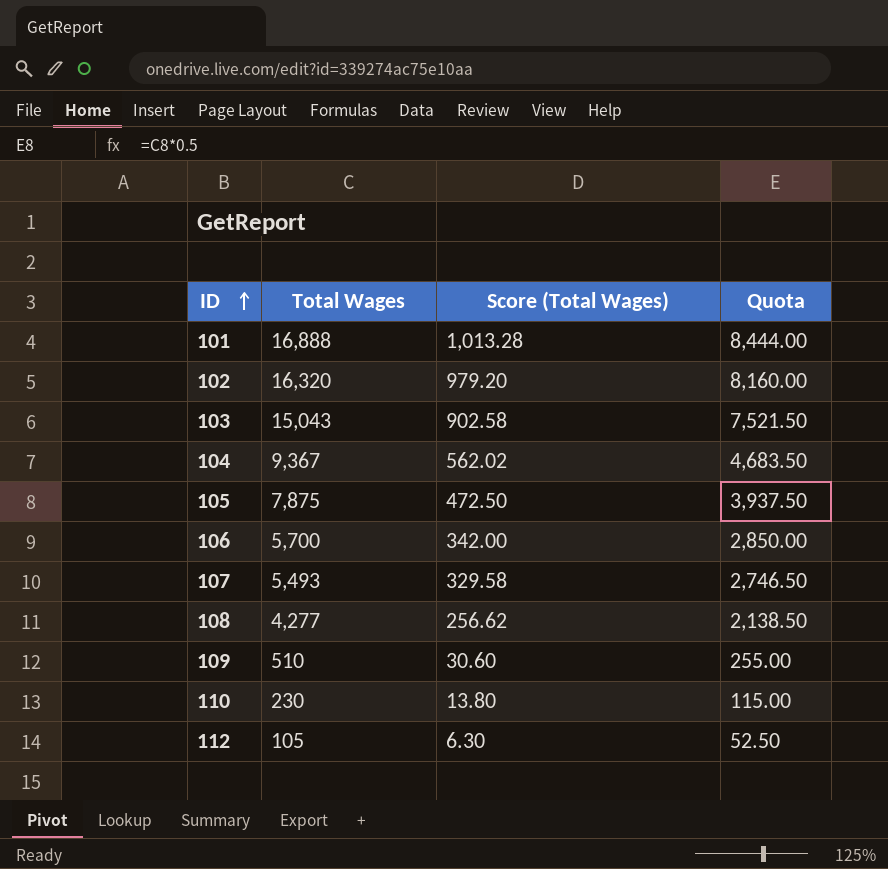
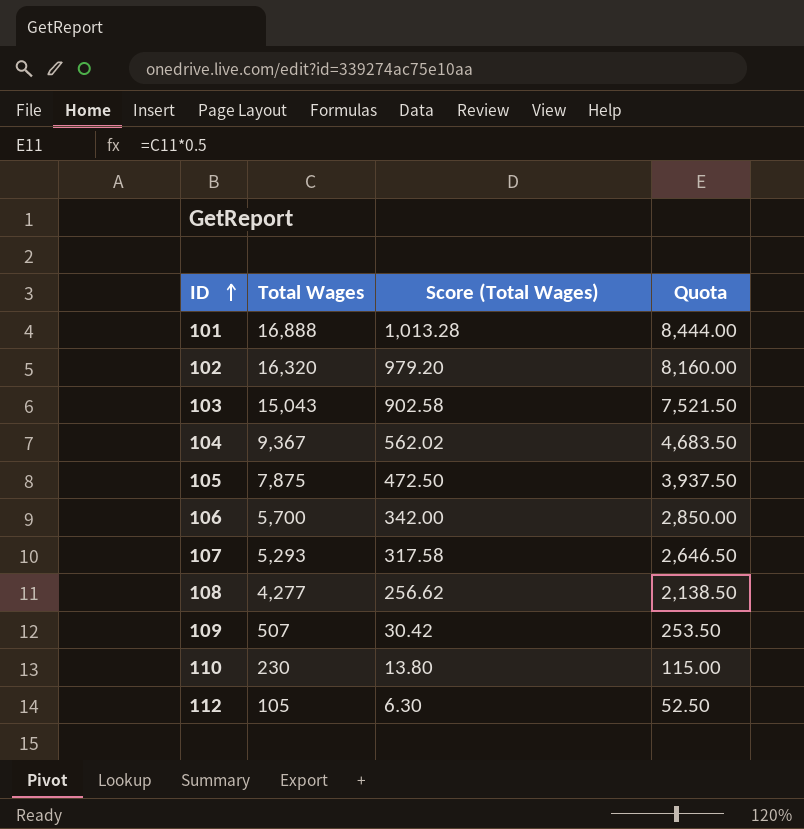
107 | Total Wages: 5,493 -> 5,293
107 | Score (Total Wages): 329.58 -> 317.58
107 | Quota: 2,746.50 -> 2,646.50
109 | Total Wages: 510 -> 507
109 | Score (Total Wages): 30.60 -> 30.42
109 | Quota: 255.00 -> 253.50

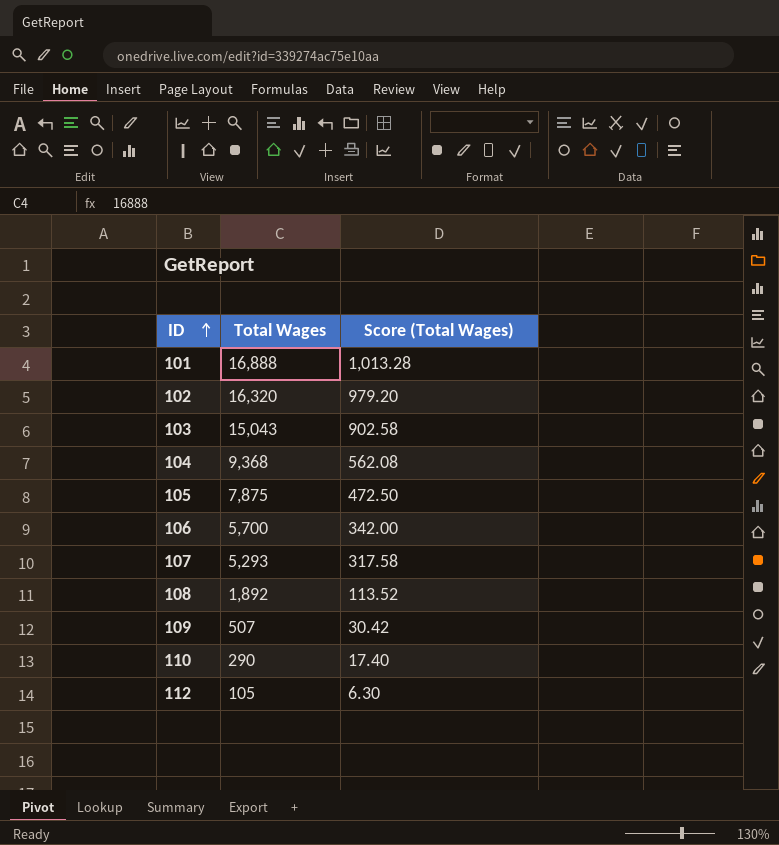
column Quota | formula: [Total Wages] * 0.5 -> none
104 | Total Wages: 9,367 -> 9,368
104 | Score (Total Wages): 562.02 -> 562.08
108 | Total Wages: 4,277 -> 1,892
108 | Score (Total Wages): 256.62 -> 113.52
110 | Total Wages: 230 -> 290
110 | Score (Total Wages): 13.80 -> 17.40

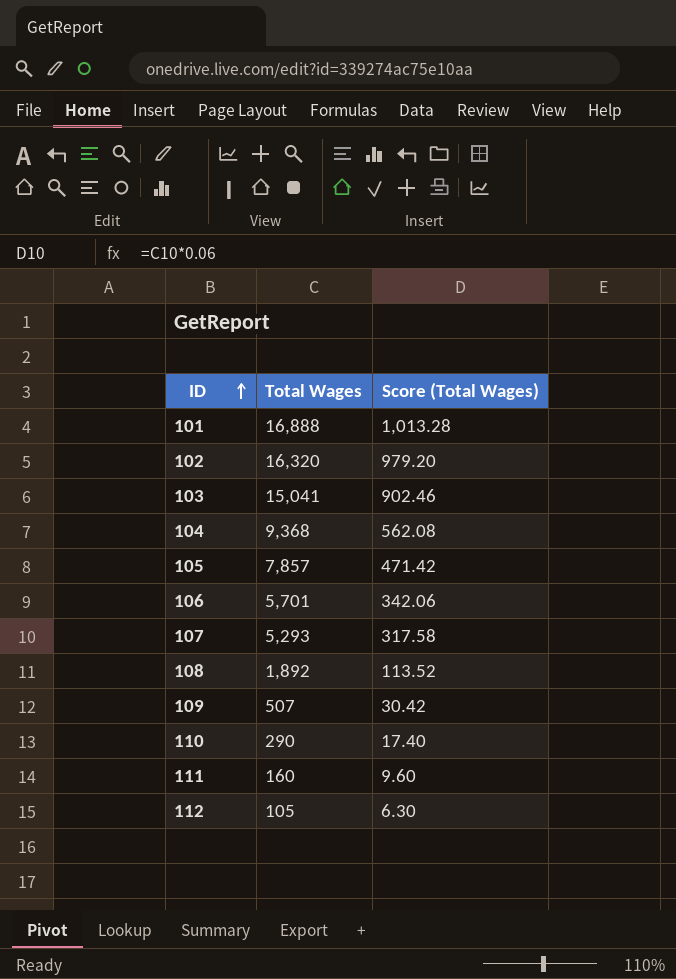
103 | Total Wages: 15,043 -> 15,041
103 | Score (Total Wages): 902.58 -> 902.46
105 | Total Wages: 7,875 -> 7,857
105 | Score (Total Wages): 472.50 -> 471.42
106 | Total Wages: 5,700 -> 5,701
106 | Score (Total Wages): 342.00 -> 342.06
row 111: none -> 160 | 9.60

